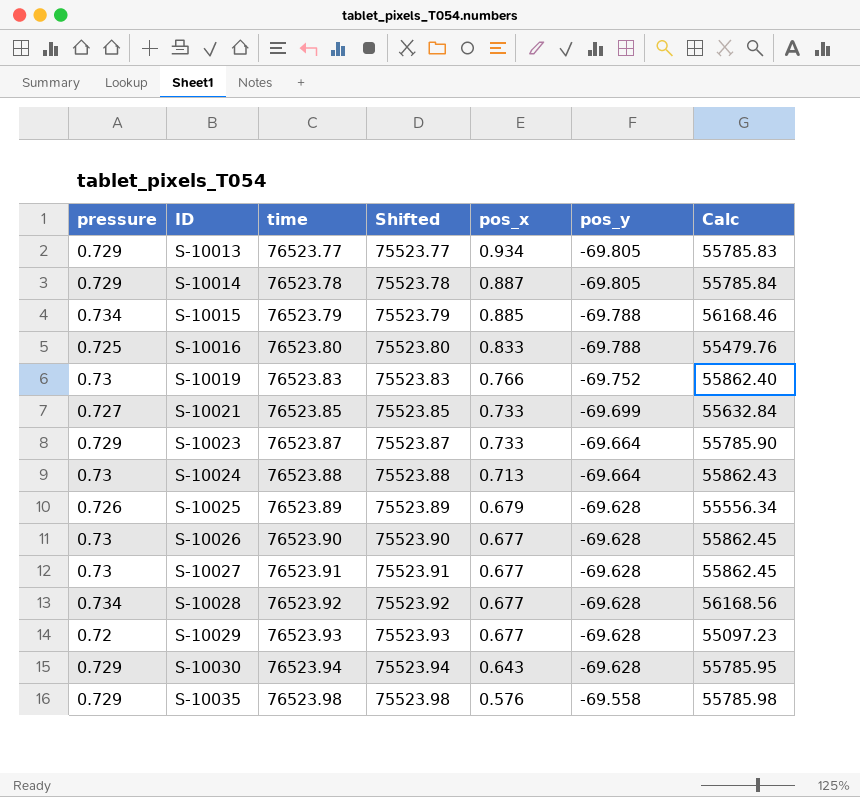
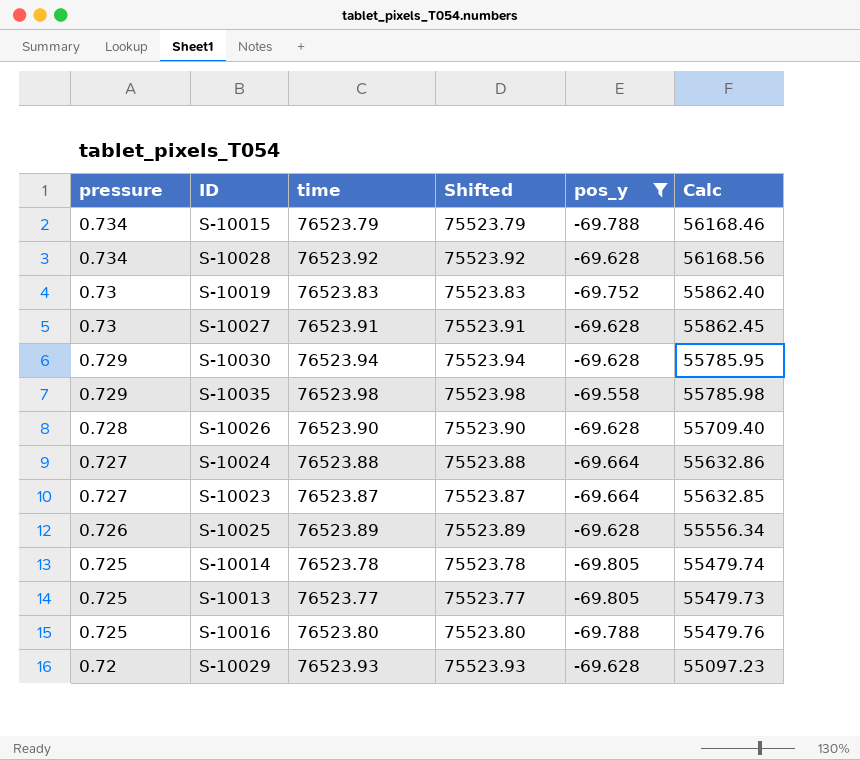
filter: none -> pos_y != -69.699
row order: ID ascending -> pressure descending
column pos_x | position: 5 -> none
S-10026 | pressure: 0.73 -> 0.728
S-10026 | Calc: 55862.45 -> 55709.40
S-10024 | pressure: 0.73 -> 0.727
S-10024 | Calc: 55862.43 -> 55632.86
S-10023 | pressure: 0.729 -> 0.727
S-10023 | Calc: 55785.90 -> 55632.85
S-10014 | pressure: 0.729 -> 0.725
S-10014 | Calc: 55785.84 -> 55479.74
S-10013 | pressure: 0.729 -> 0.725
S-10013 | Calc: 55785.83 -> 55479.73

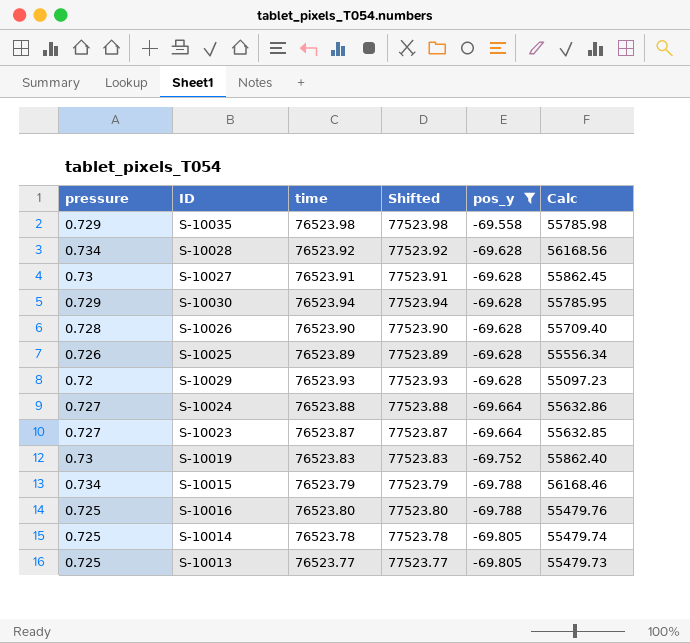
row order: pressure descending -> pos_y descending
column Shifted | formula: [time] - 1000 -> [time] + 1000

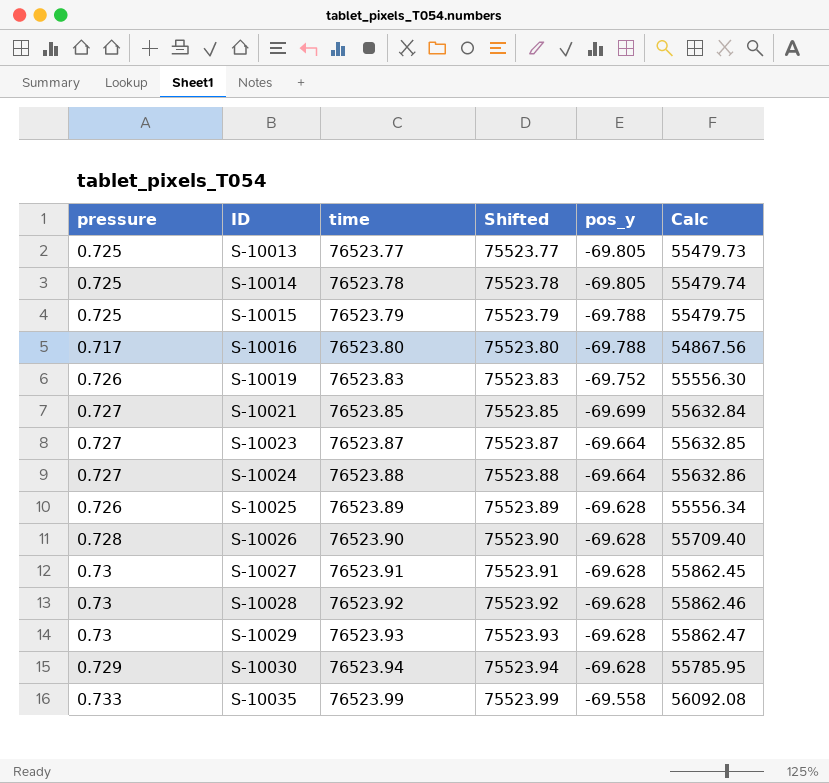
filter: pos_y != -69.699 -> none
row order: pos_y descending -> ID ascending
column Shifted | formula: [time] + 1000 -> [time] - 1000
S-10015 | pressure: 0.734 -> 0.725
S-10015 | Calc: 56168.46 -> 55479.75
S-10016 | pressure: 0.725 -> 0.717
S-10016 | Calc: 55479.76 -> 54867.56
S-10019 | pressure: 0.73 -> 0.726
S-10019 | Calc: 55862.40 -> 55556.30
S-10028 | pressure: 0.734 -> 0.73
S-10028 | Calc: 56168.56 -> 55862.46
S-10029 | pressure: 0.72 -> 0.73
S-10029 | Calc: 55097.23 -> 55862.47
S-10035 | pressure: 0.729 -> 0.733
S-10035 | time: 76523.98 -> 76523.99
S-10035 | Calc: 55785.98 -> 56092.08

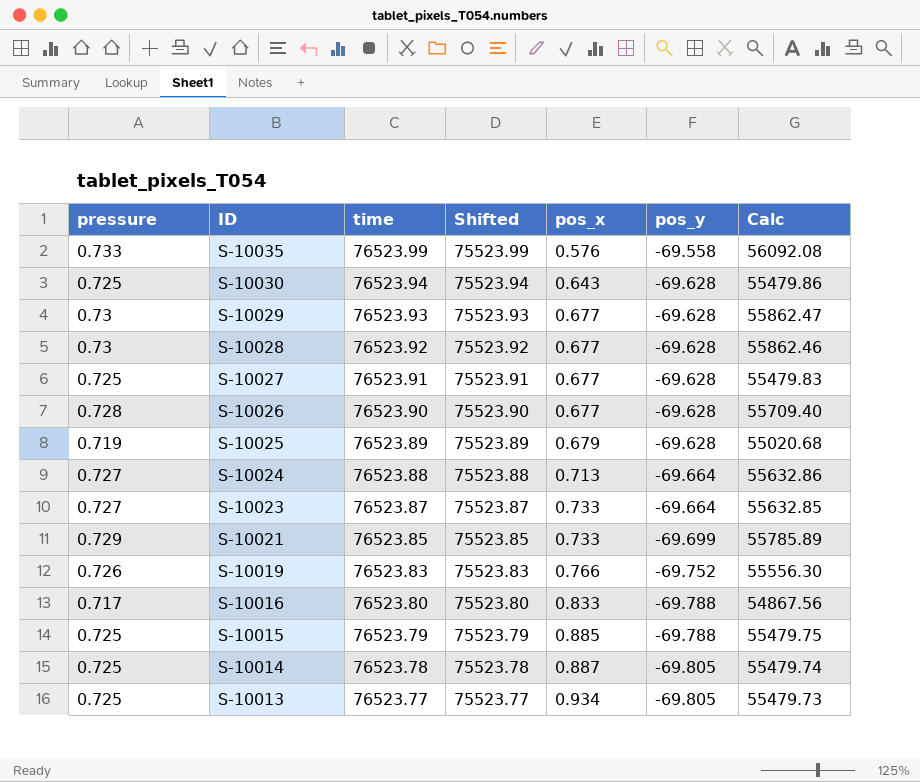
row order: ID ascending -> ID descending
column pos_x | position: none -> 5
S-10030 | pressure: 0.729 -> 0.725
S-10030 | Calc: 55785.95 -> 55479.86
S-10027 | pressure: 0.73 -> 0.725
S-10027 | Calc: 55862.45 -> 55479.83
S-10025 | pressure: 0.726 -> 0.719
S-10025 | Calc: 55556.34 -> 55020.68
S-10021 | pressure: 0.727 -> 0.729
S-10021 | Calc: 55632.84 -> 55785.89

